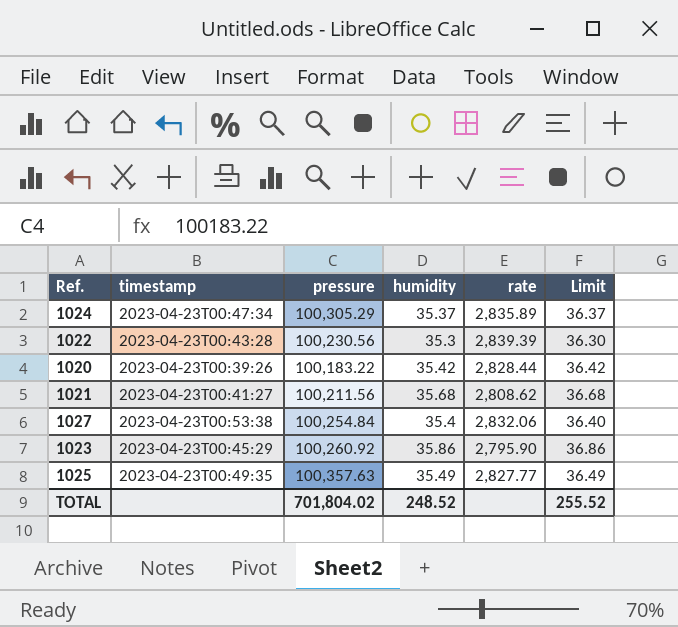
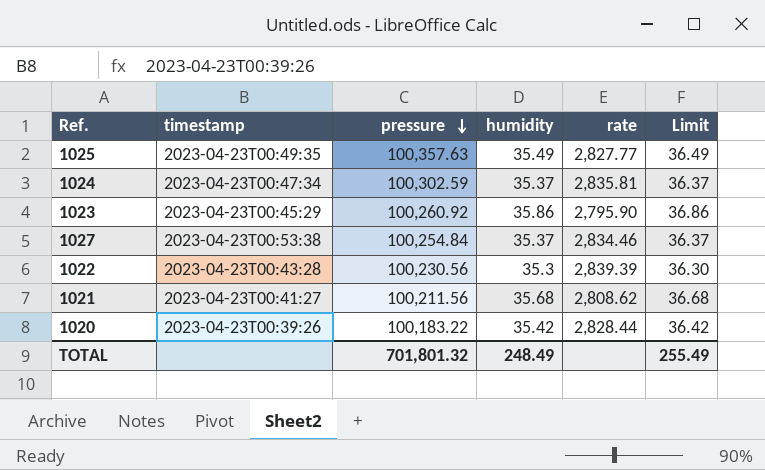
row order: none -> pressure descending
1024 | pressure: 100,305.29 -> 100,302.59
1024 | rate: 2,835.89 -> 2,835.81
1027 | humidity: 35.4 -> 35.37
1027 | rate: 2,832.06 -> 2,834.46
1027 | Limit: 36.40 -> 36.37
TOTAL | pressure: 701,804.02 -> 701,801.32
TOTAL | humidity: 248.52 -> 248.49
TOTAL | Limit: 255.52 -> 255.49

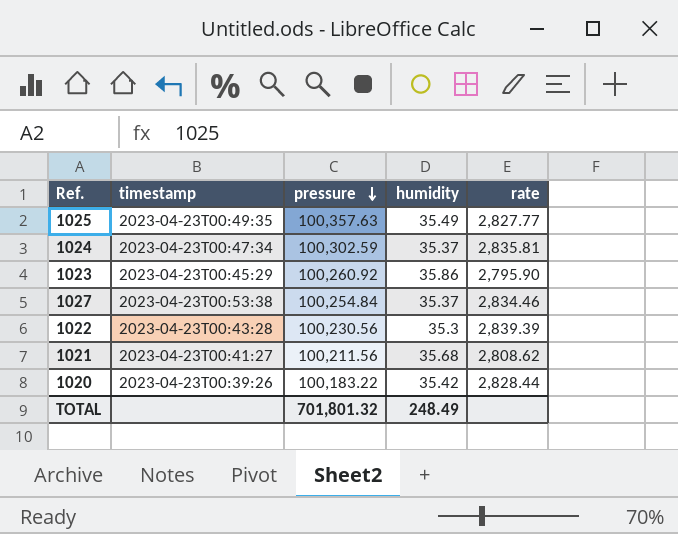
column Limit | formula: [humidity] + 1 -> none

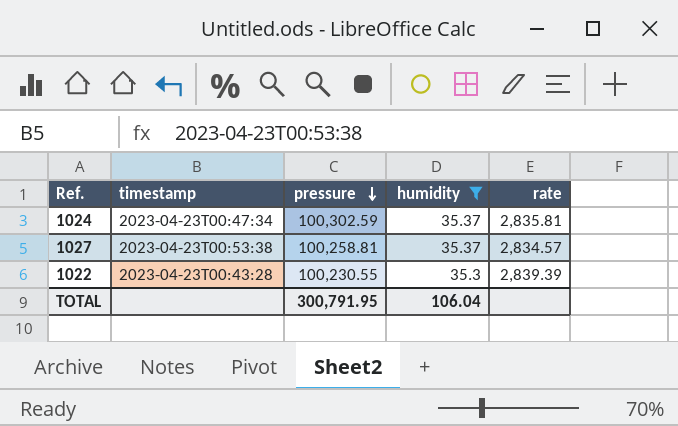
filter: none -> humidity <= 35.37
1027 | pressure: 100,254.84 -> 100,258.81
1027 | rate: 2,834.46 -> 2,834.57
1022 | pressure: 100,230.56 -> 100,230.55
TOTAL | pressure: 701,801.32 -> 300,791.95
TOTAL | humidity: 248.49 -> 106.04

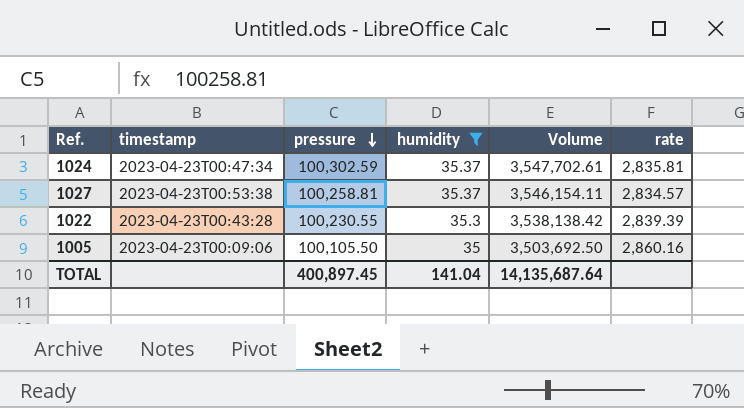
column Volume | formula: none -> [pressure] * [humidity]
row 1005: none -> 2023-04-23T00:09:06 | 100,105.50 | 35 | 3,503,692.50 | 2,860.16
TOTAL | pressure: 300,791.95 -> 400,897.45
TOTAL | humidity: 106.04 -> 141.04

